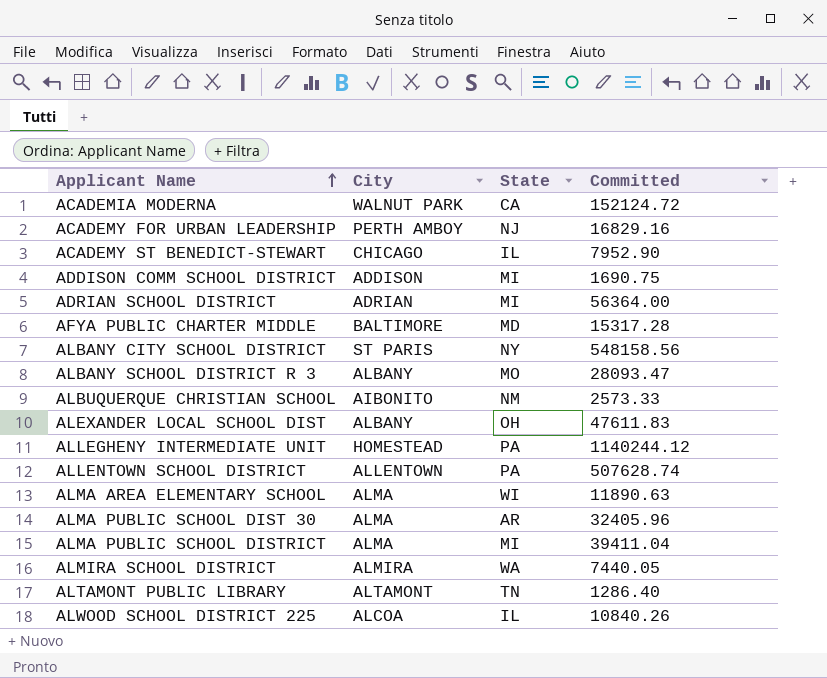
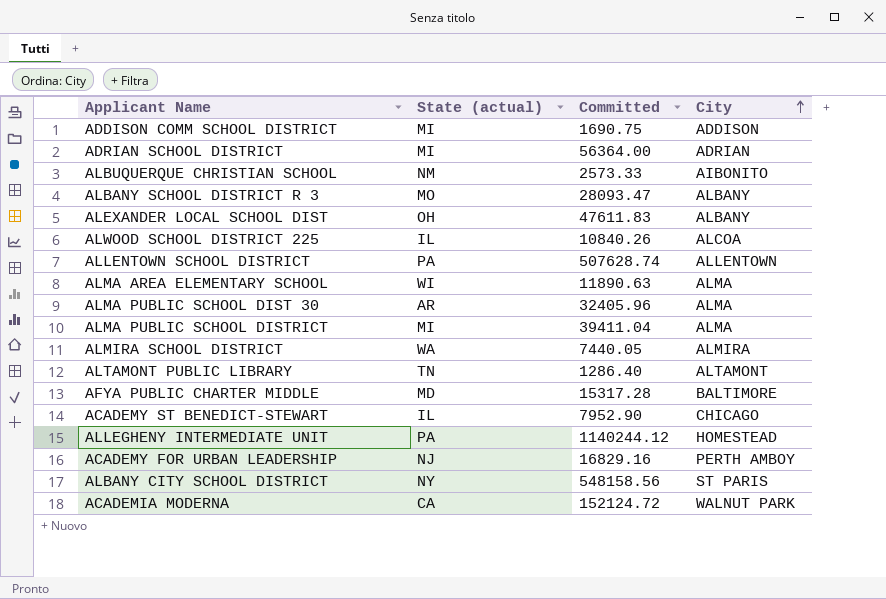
row order: Applicant Name ascending -> City ascending
column name: State -> State (actual)
column City | position: 2 -> 4

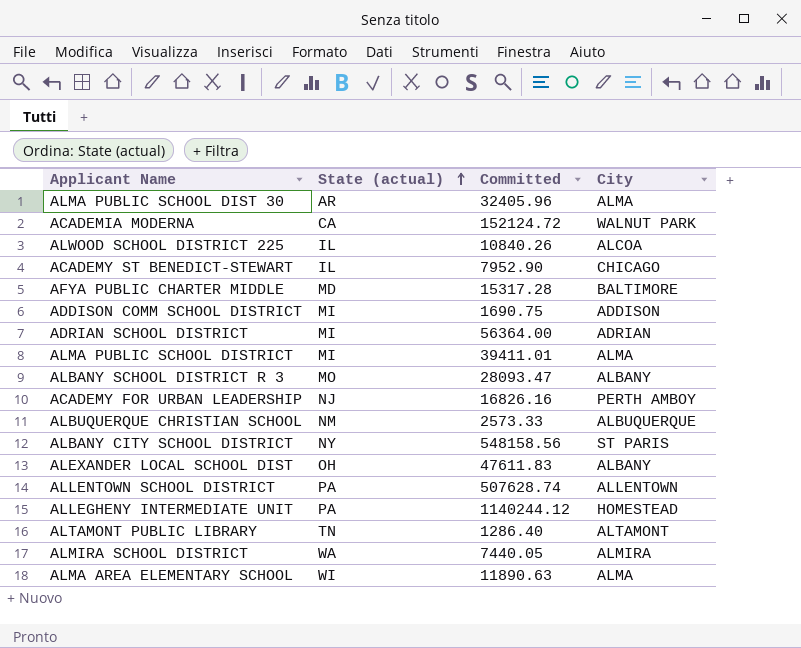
row order: City ascending -> State (actual) ascending
ALMA PUBLIC SCHOOL DISTRICT | Committed: 39411.04 -> 39411.01
ACADEMY FOR URBAN LEADERSHIP | Committed: 16829.16 -> 16826.16
ALBUQUERQUE CHRISTIAN SCHOOL | City: AIBONITO -> ALBUQUERQUE

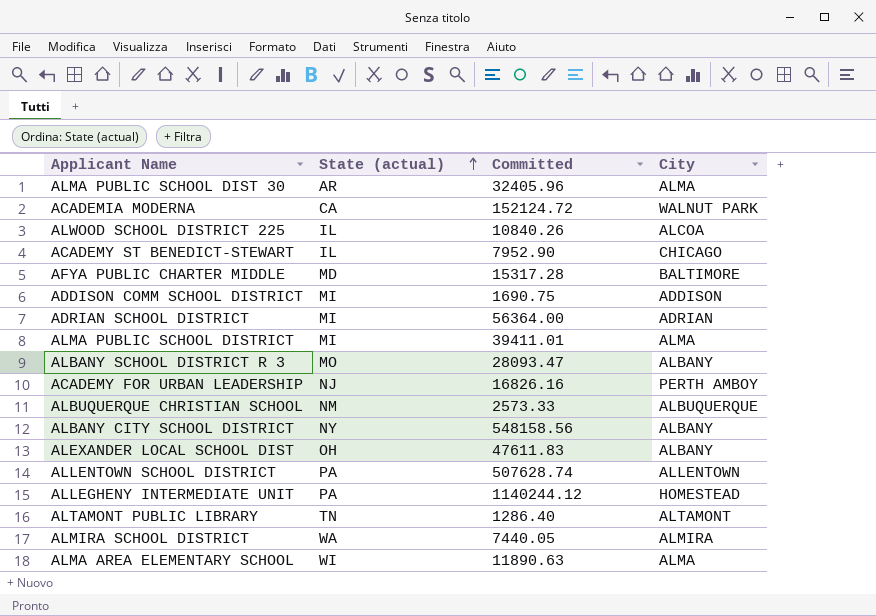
ALBANY CITY SCHOOL DISTRICT | City: ST PARIS -> ALBANY

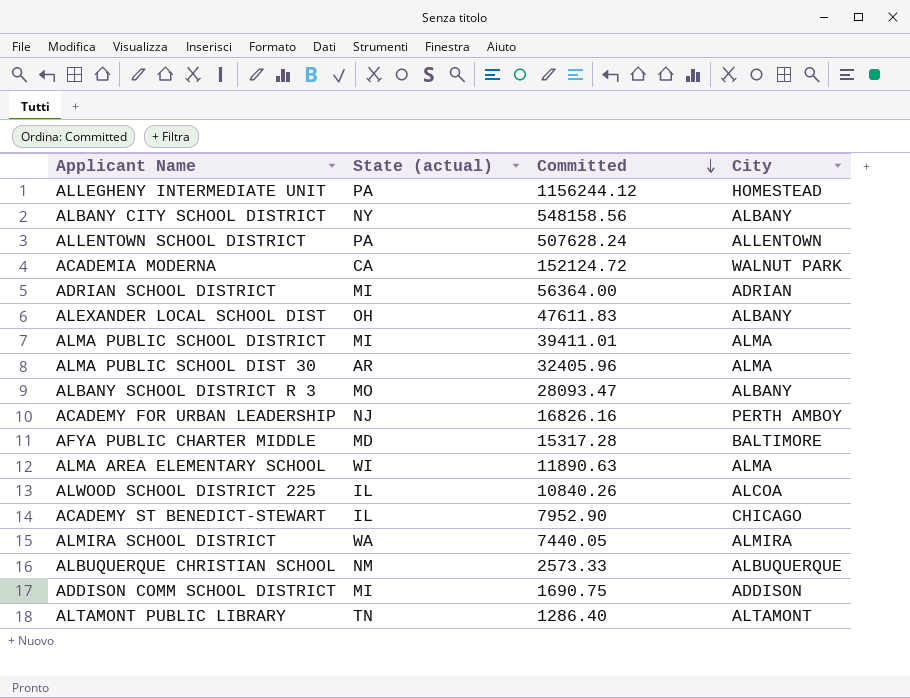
row order: State (actual) ascending -> Committed descending
ALLEGHENY INTERMEDIATE UNIT | Committed: 1140244.12 -> 1156244.12
ALLENTOWN SCHOOL DISTRICT | Committed: 507628.74 -> 507628.24

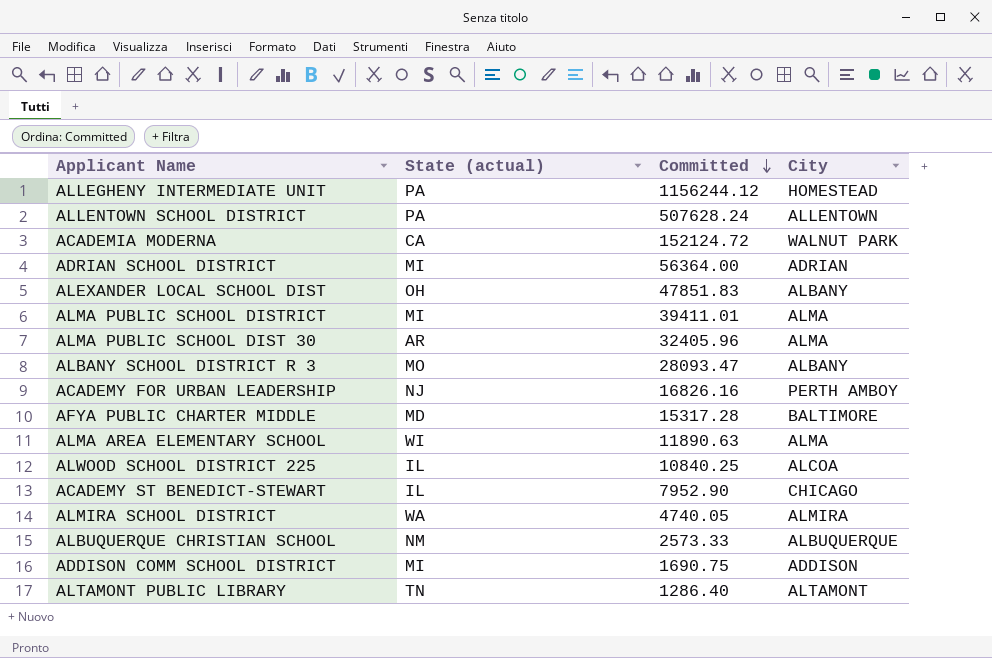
row ALBANY CITY SCHOOL DISTRICT: NY | 548158.56 | ALBANY -> none
ALEXANDER LOCAL SCHOOL DIST | Committed: 47611.83 -> 47851.83
ALWOOD SCHOOL DISTRICT 225 | Committed: 10840.26 -> 10840.25
ALMIRA SCHOOL DISTRICT | Committed: 7440.05 -> 4740.05

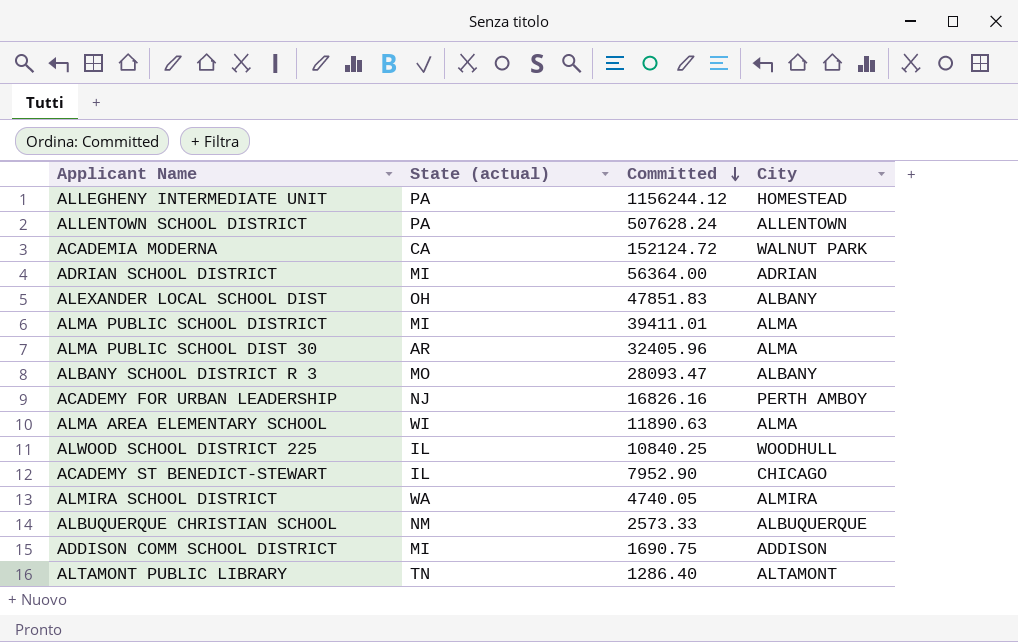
row AFYA PUBLIC CHARTER MIDDLE: MD | 15317.28 | BALTIMORE -> none
ALWOOD SCHOOL DISTRICT 225 | City: ALCOA -> WOODHULL

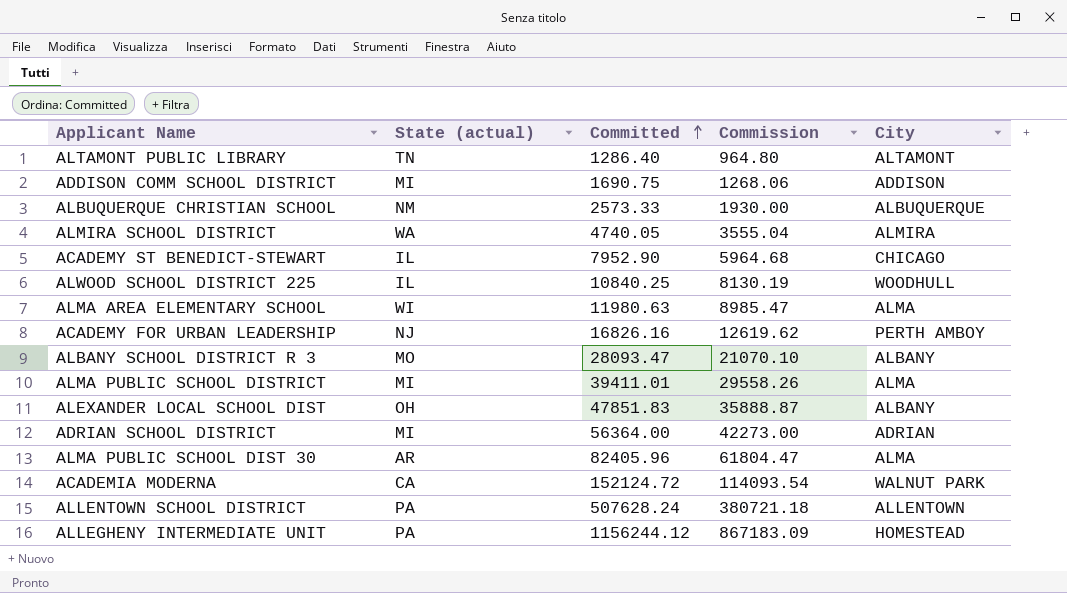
row order: Committed descending -> Committed ascending
column Commission | formula: none -> [Committed] * 0.75
ALMA AREA ELEMENTARY SCHOOL | Committed: 11890.63 -> 11980.63
ALMA PUBLIC SCHOOL DIST 30 | Committed: 32405.96 -> 82405.96

